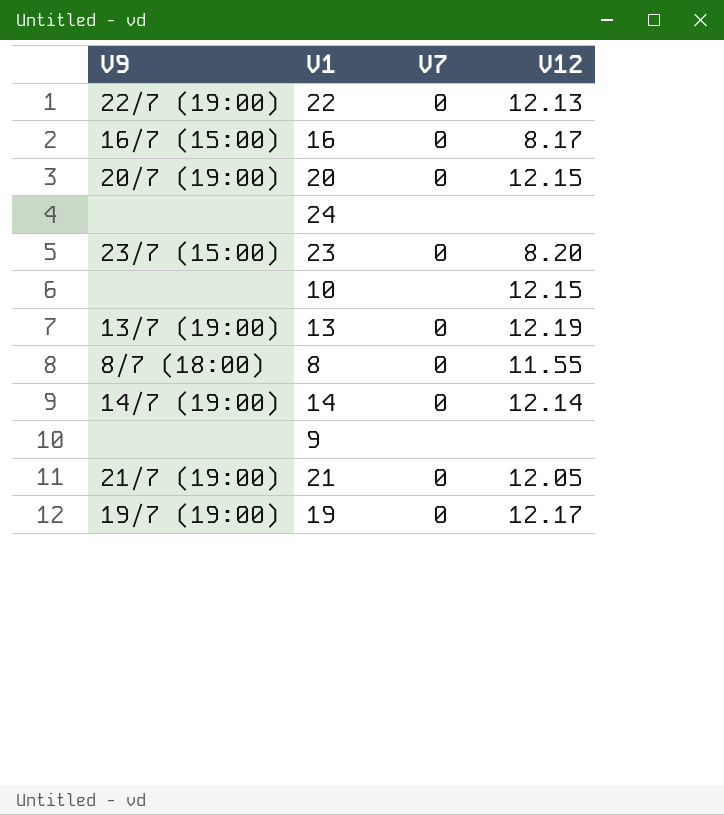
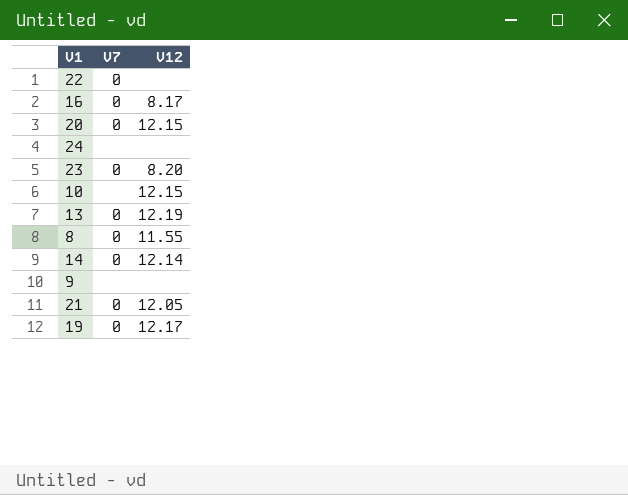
column V9 | position: 1 -> none
22 | V12: 12.13 -> none

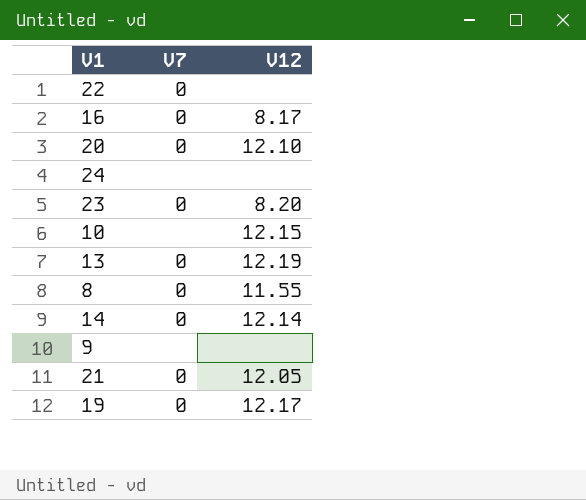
20 | V12: 12.15 -> 12.10

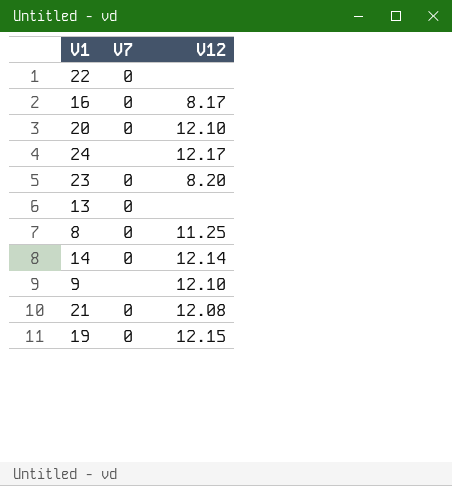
row 10: none | 12.15 -> none
24 | V12: none -> 12.17
13 | V12: 12.19 -> none
8 | V12: 11.55 -> 11.25
9 | V12: none -> 12.10
21 | V12: 12.05 -> 12.08
19 | V12: 12.17 -> 12.15

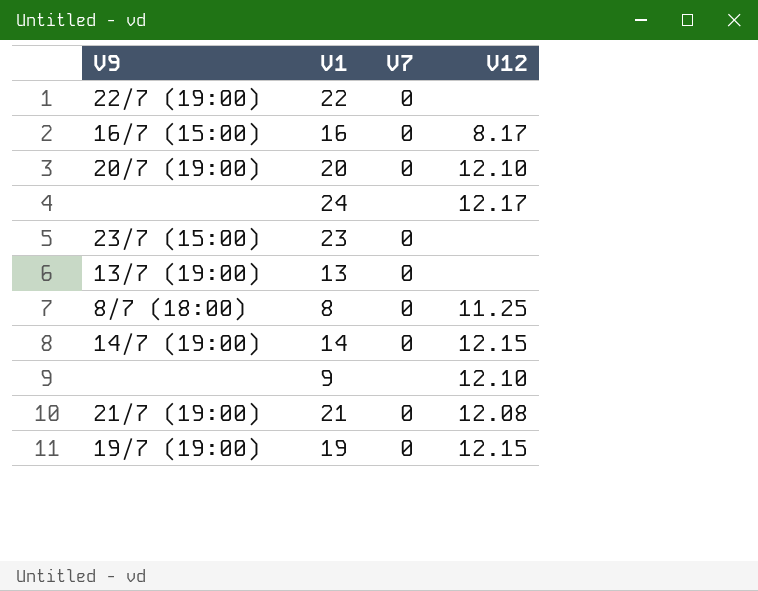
column V9 | position: none -> 1
23 | V12: 8.20 -> none
14 | V12: 12.14 -> 12.15

